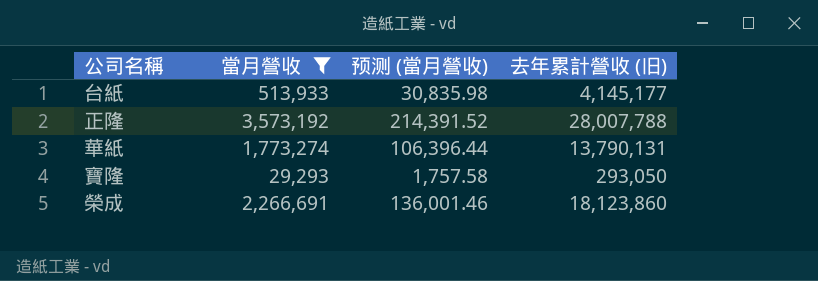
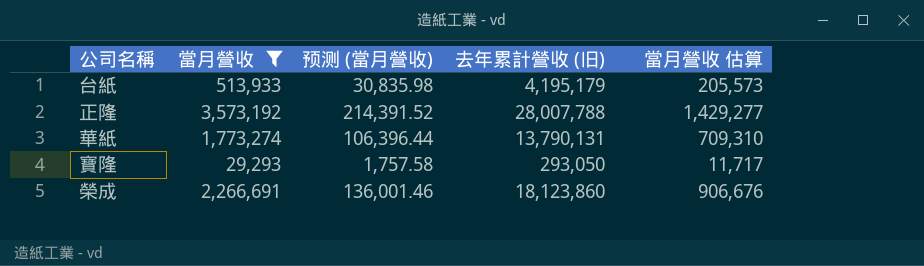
column 當月營收 估算 | formula: none -> [當月營收] * 0.4
台紙 | 去年累計營收 (旧): 4,145,177 -> 4,195,179

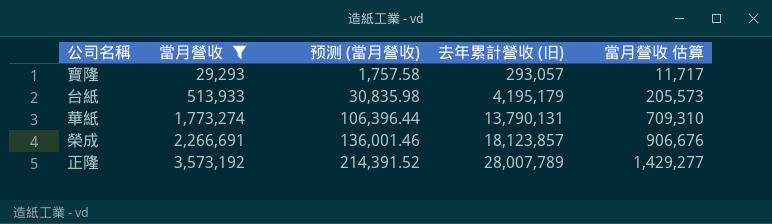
row order: none -> 當月營收 ascending
寶隆 | 去年累計營收 (旧): 293,050 -> 293,057
榮成 | 去年累計營收 (旧): 18,123,860 -> 18,123,857
正隆 | 去年累計營收 (旧): 28,007,788 -> 28,007,789

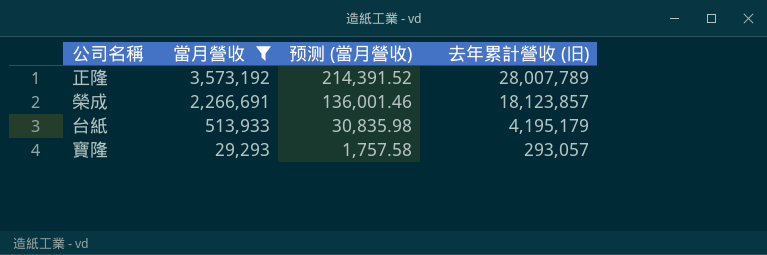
row order: 當月營收 ascending -> 當月營收 descending
column 當月營收 估算 | formula: [當月營收] * 0.4 -> none
row 華紙: 1,773,274 | 106,396.44 | 13,790,131 | 709,310 -> none

